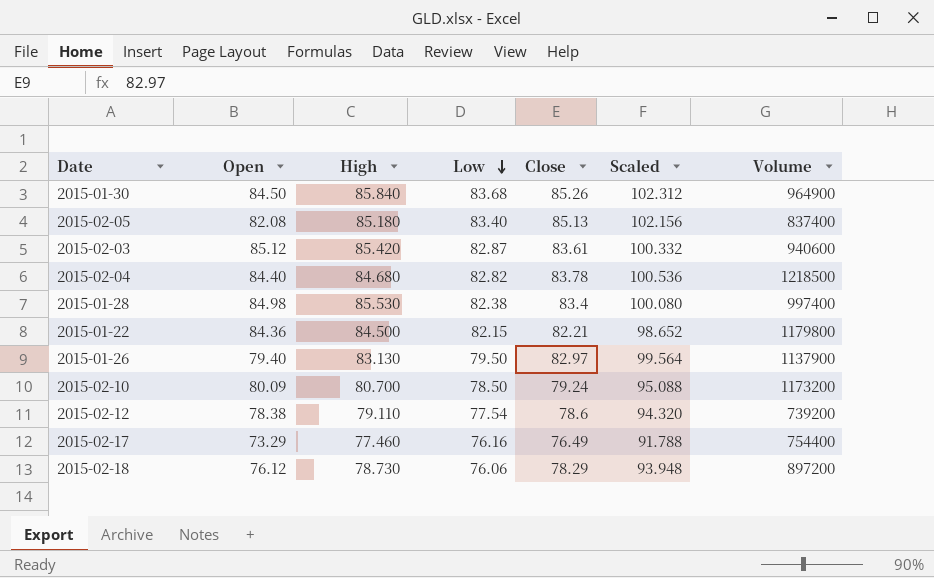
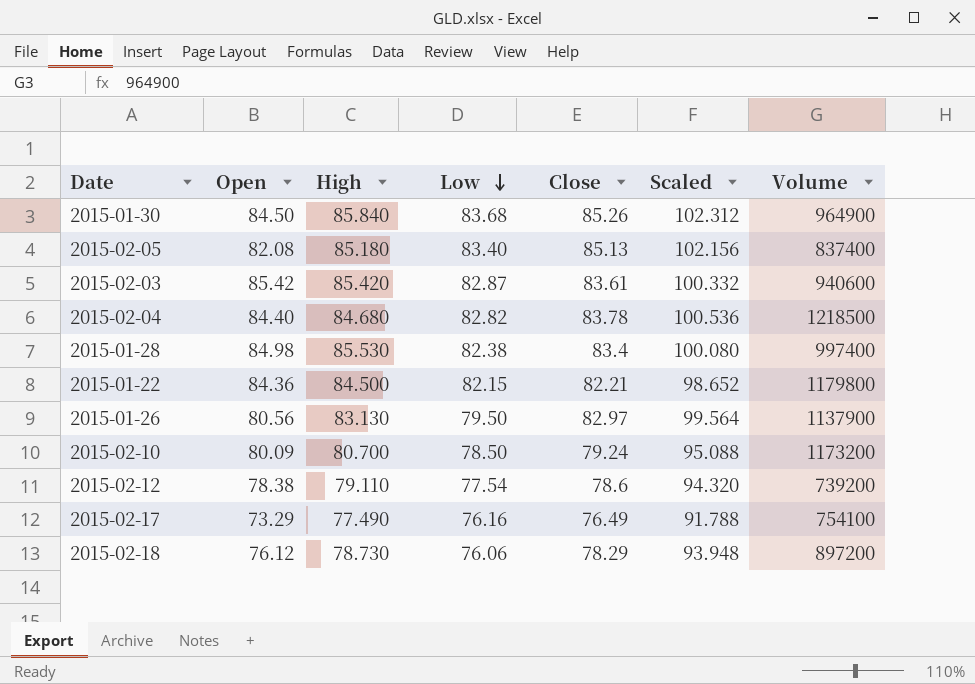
2015-02-03 | Open: 85.12 -> 85.42
2015-01-26 | Open: 79.40 -> 80.56
2015-02-17 | High: 77.460 -> 77.490
2015-02-17 | Volume: 754400 -> 754100

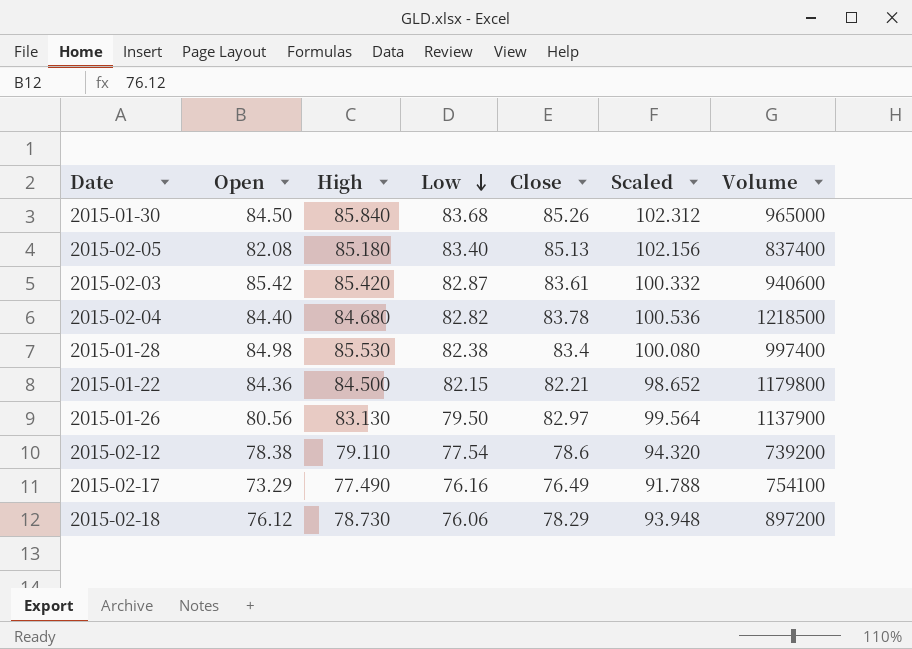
row 2015-02-10: 80.09 | 80.700 | 78.50 | 79.24 | 95.088 | 1173200 -> none
2015-01-30 | Volume: 964900 -> 965000

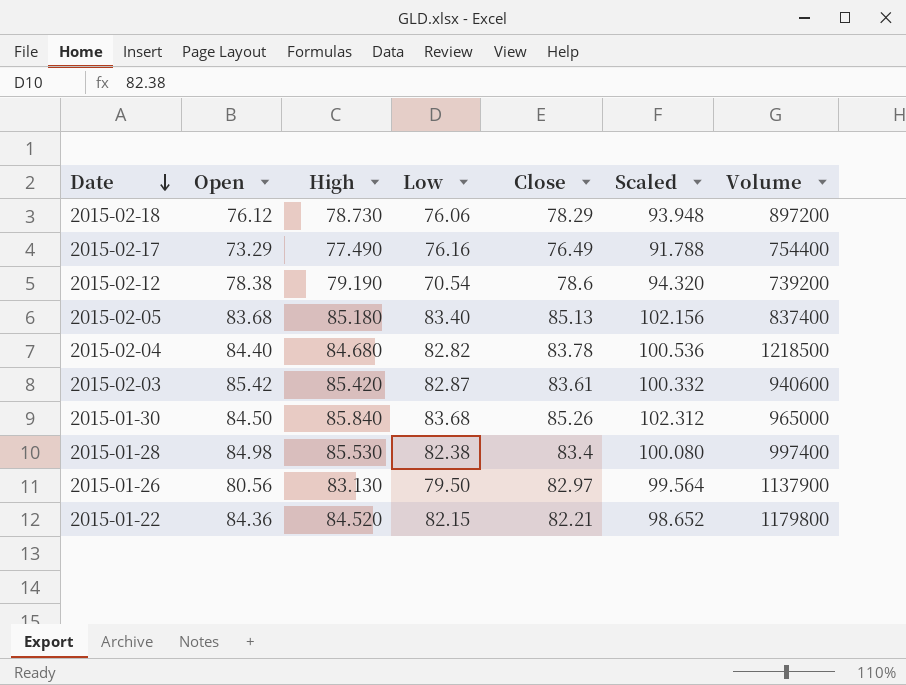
row order: Low descending -> Date descending
2015-02-17 | Volume: 754100 -> 754400
2015-02-12 | High: 79.110 -> 79.190
2015-02-12 | Low: 77.54 -> 70.54
2015-02-05 | Open: 82.08 -> 83.68
2015-01-22 | High: 84.500 -> 84.520

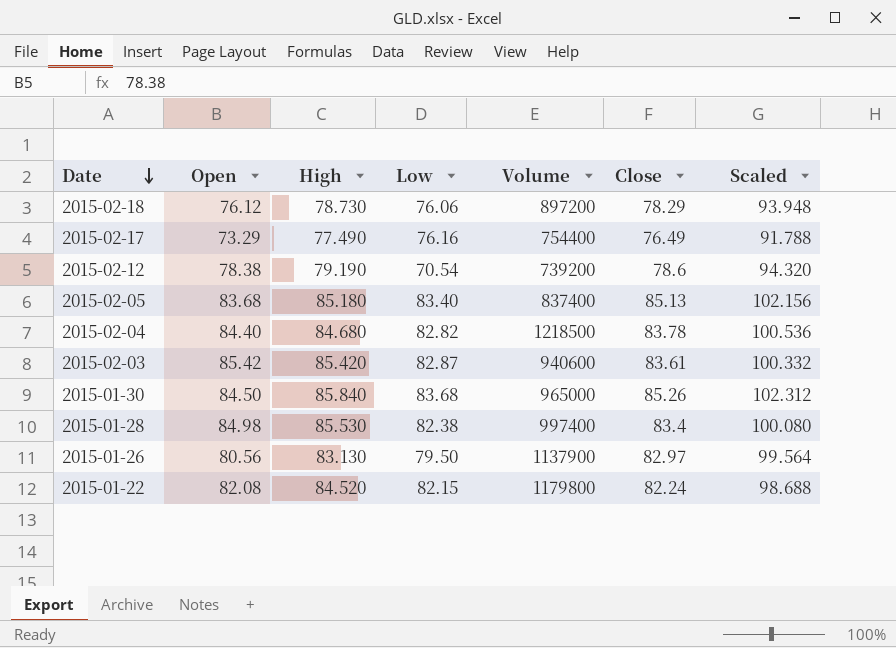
column Volume | position: 7 -> 5
2015-01-22 | Open: 84.36 -> 82.08
2015-01-22 | Close: 82.21 -> 82.24
2015-01-22 | Scaled: 98.652 -> 98.688

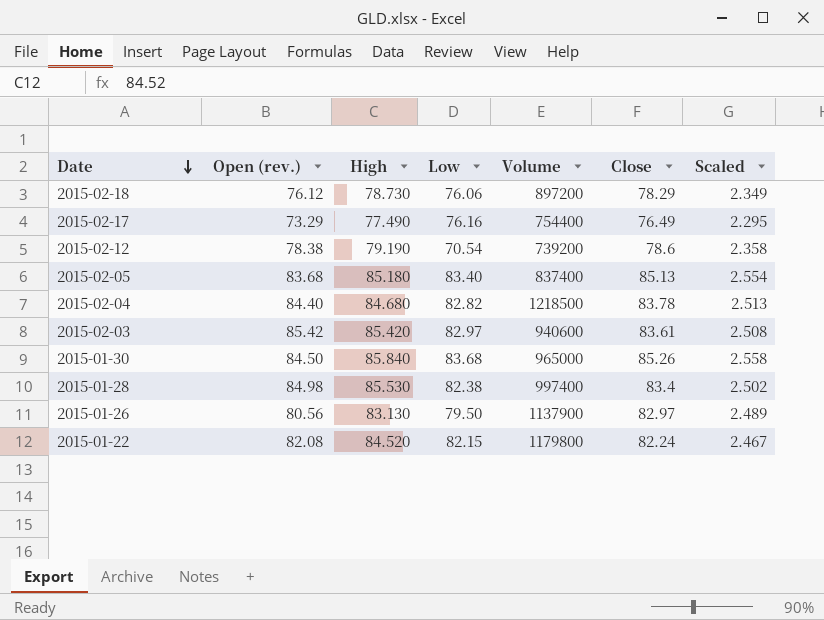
column name: Open -> Open (rev.)
column Scaled | formula: [Close] * 1.2 -> [Close] * 0.03
2015-02-03 | Low: 82.87 -> 82.97

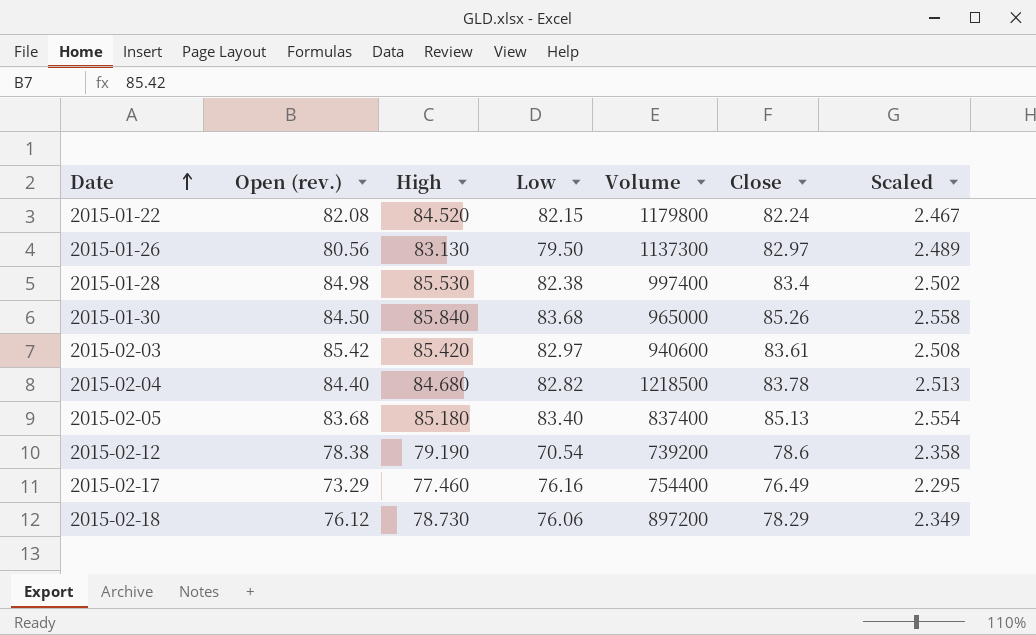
row order: Date descending -> Date ascending
2015-01-26 | Volume: 1137900 -> 1137300
2015-02-17 | High: 77.490 -> 77.460

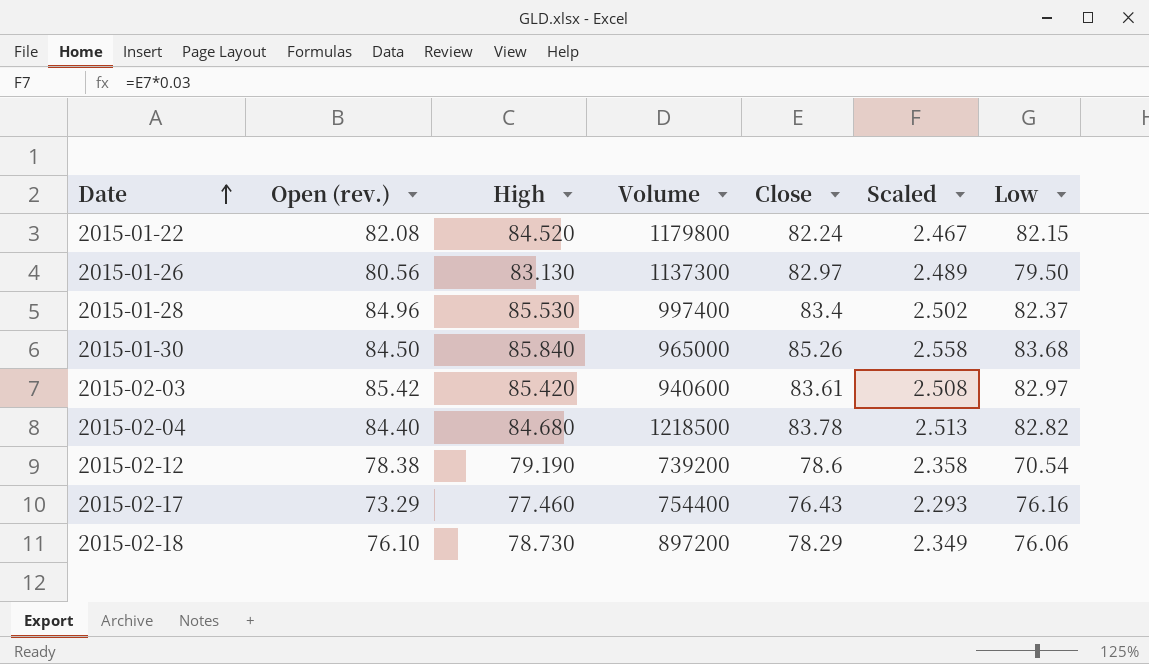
column Low | position: 4 -> 7
row 2015-02-05: 83.68 | 85.180 | 83.40 | 837400 | 85.13 | 2.554 -> none
2015-01-28 | Open (rev.): 84.98 -> 84.96
2015-01-28 | Low: 82.38 -> 82.37
2015-02-17 | Close: 76.49 -> 76.43
2015-02-17 | Scaled: 2.295 -> 2.293
2015-02-18 | Open (rev.): 76.12 -> 76.10

